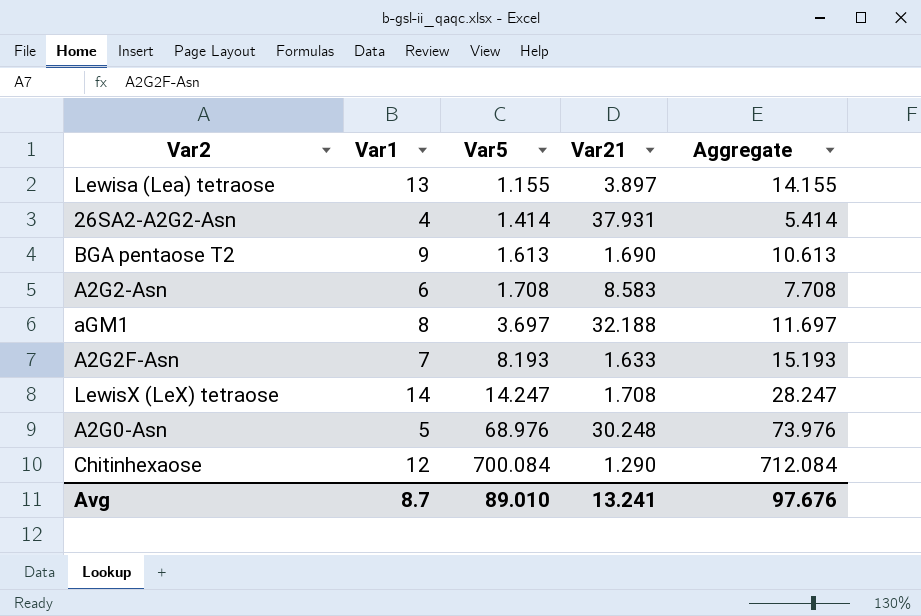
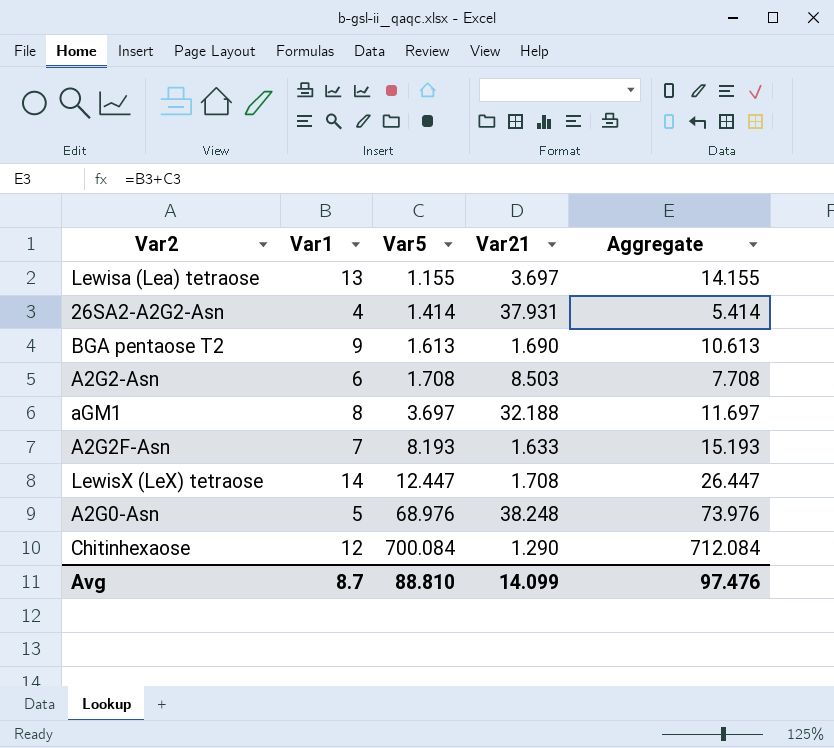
Lewisa (Lea) tetraose | Var21: 3.897 -> 3.697
A2G2-Asn | Var21: 8.583 -> 8.503
LewisX (LeX) tetraose | Var5: 14.247 -> 12.447
LewisX (LeX) tetraose | Aggregate: 28.247 -> 26.447
A2G0-Asn | Var21: 30.248 -> 38.248
Avg | Var5: 89.010 -> 88.810
Avg | Var21: 13.241 -> 14.099
Avg | Aggregate: 97.676 -> 97.476

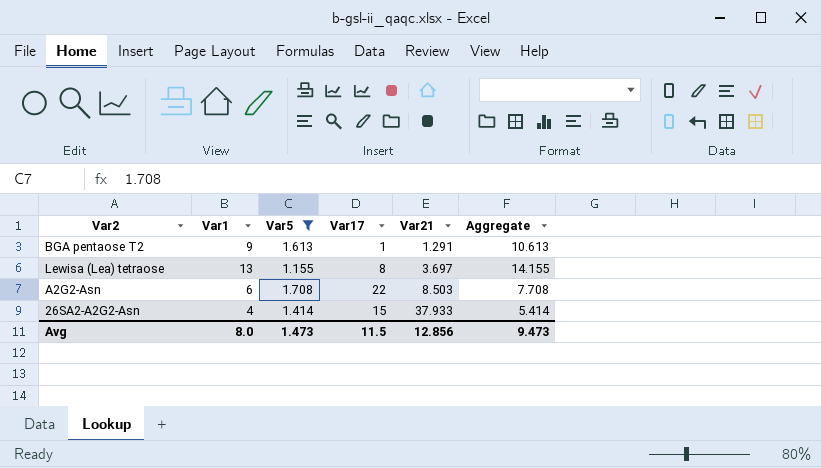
filter: none -> Var5 <= 1.708
row order: Var5 ascending -> Var21 ascending
column Var17 | position: none -> 4
BGA pentaose T2 | Var21: 1.690 -> 1.291
26SA2-A2G2-Asn | Var21: 37.931 -> 37.933
Avg | Var1: 8.7 -> 8.0
Avg | Var5: 88.810 -> 1.473
Avg | Var21: 14.099 -> 12.856
Avg | Aggregate: 97.476 -> 9.473

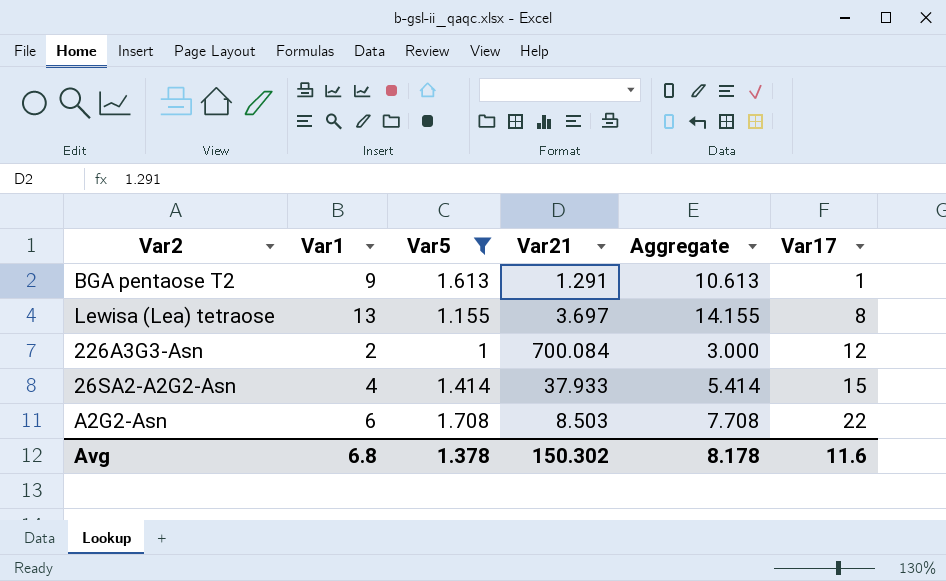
row order: Var21 ascending -> Var17 ascending
column Var17 | position: 4 -> 6
row 226A3G3-Asn: none -> 2 | 1 | 700.084 | 3.000 | 12
Avg | Var1: 8.0 -> 6.8
Avg | Var5: 1.473 -> 1.378
Avg | Var21: 12.856 -> 150.302
Avg | Aggregate: 9.473 -> 8.178
Avg | Var17: 11.5 -> 11.6

